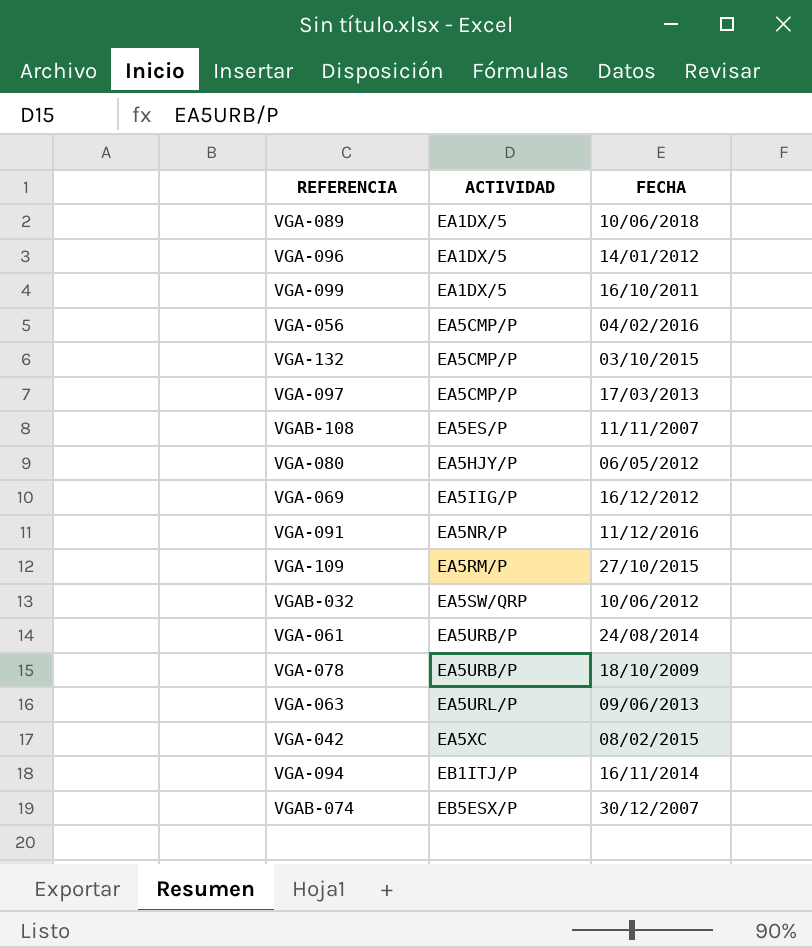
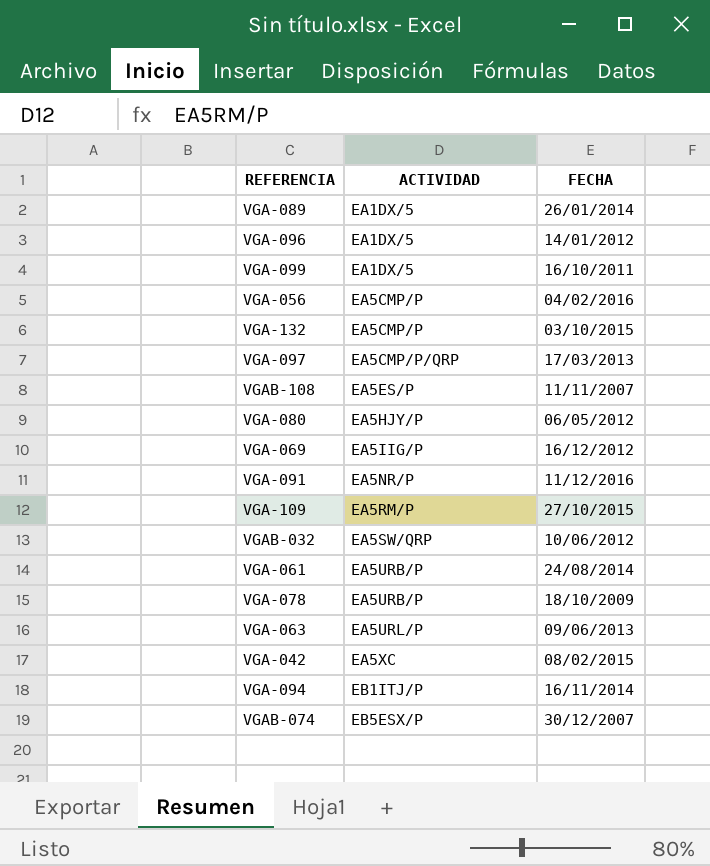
VGA-089 | FECHA: 10/06/2018 -> 26/01/2014
VGA-097 | ACTIVIDAD: EA5CMP/P -> EA5CMP/P/QRP

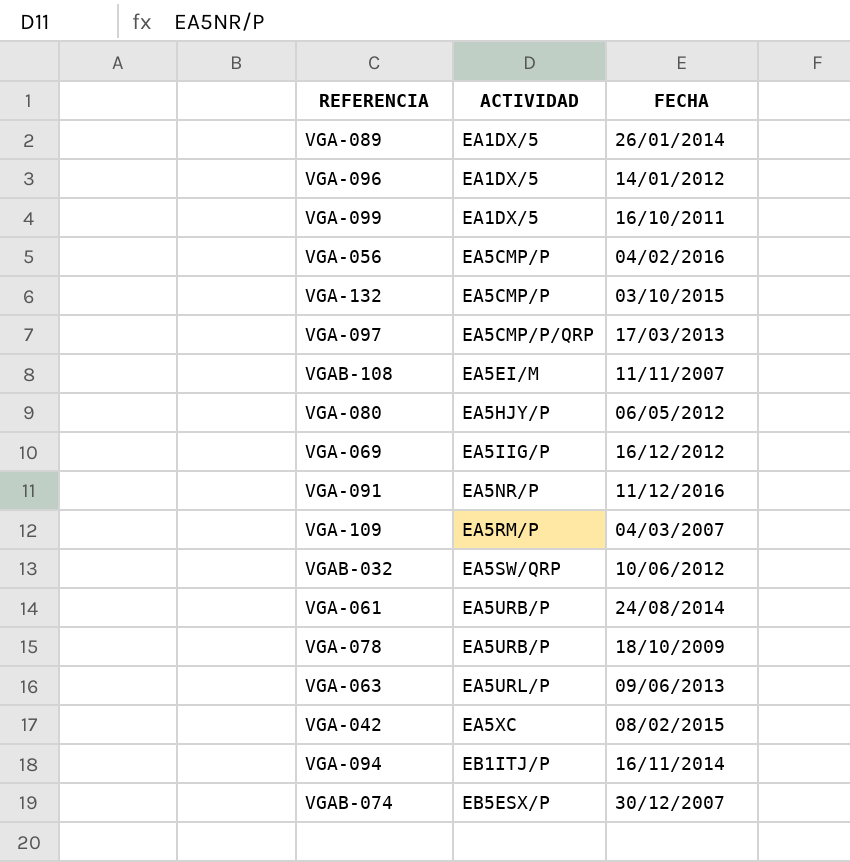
VGAB-108 | ACTIVIDAD: EA5ES/P -> EA5EI/M
VGA-109 | FECHA: 27/10/2015 -> 04/03/2007

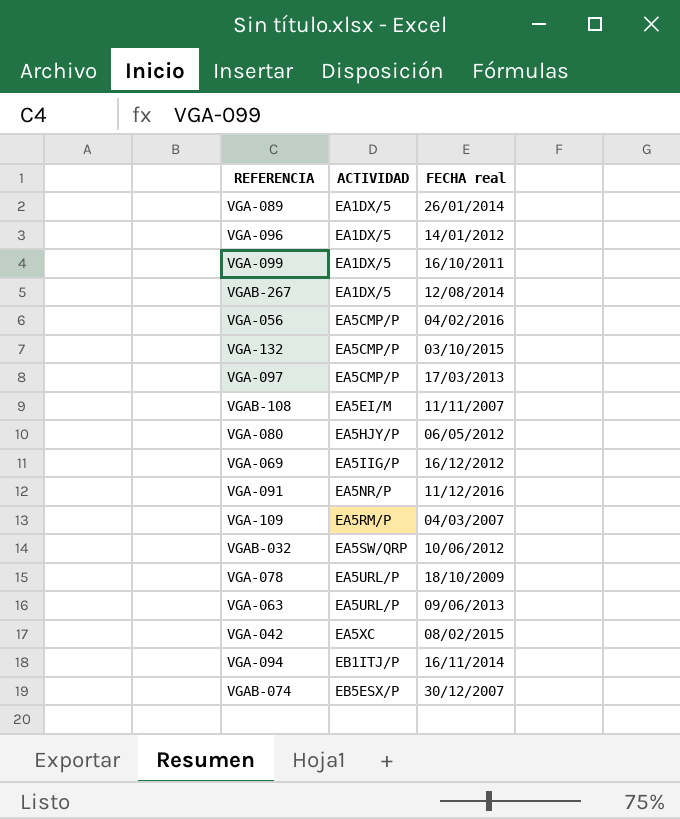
column name: FECHA -> FECHA real
row VGA-061: EA5URB/P | 24/08/2014 -> none
row VGAB-267: none -> EA1DX/5 | 12/08/2014
VGA-097 | ACTIVIDAD: EA5CMP/P/QRP -> EA5CMP/P
VGA-078 | ACTIVIDAD: EA5URB/P -> EA5URL/P

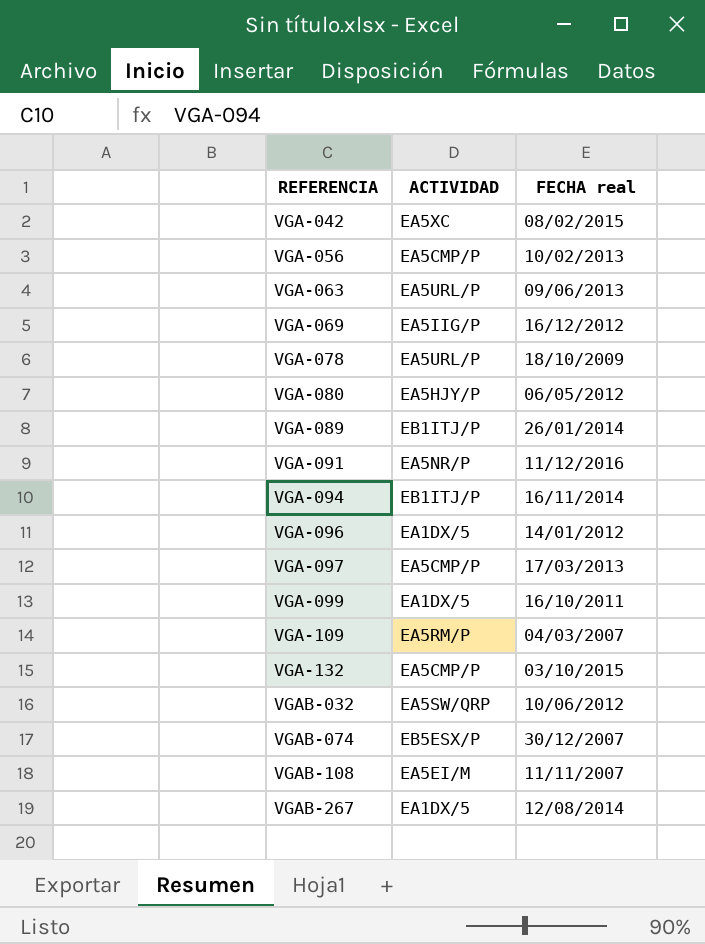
row order: ACTIVIDAD ascending -> REFERENCIA ascending
VGA-056 | FECHA real: 04/02/2016 -> 10/02/2013
VGA-089 | ACTIVIDAD: EA1DX/5 -> EB1ITJ/P

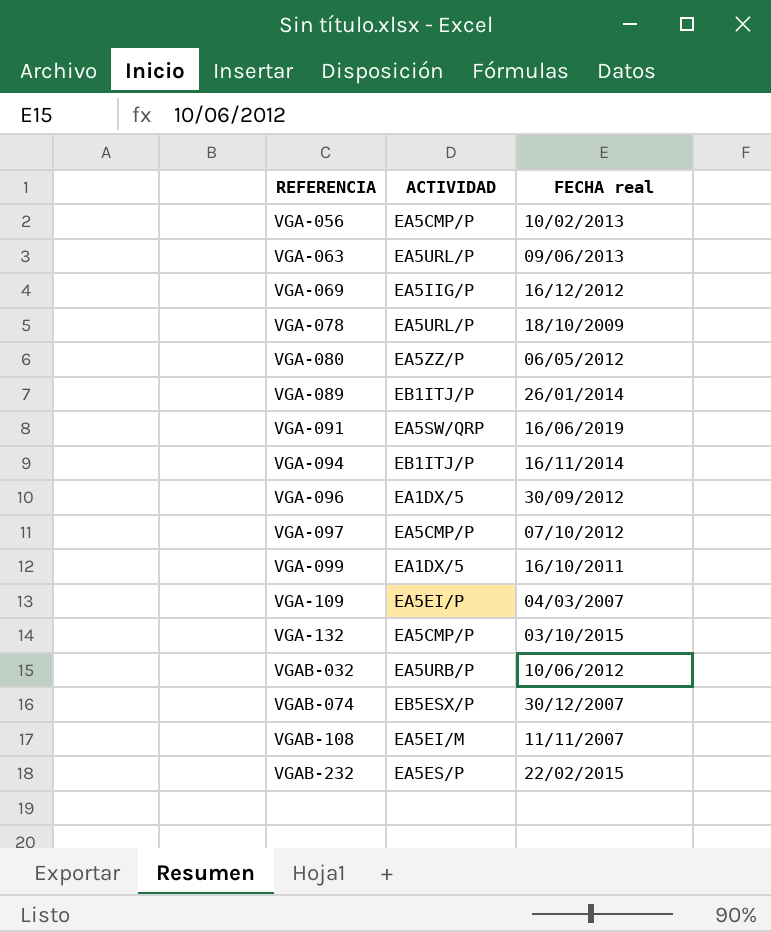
row VGA-042: EA5XC | 08/02/2015 -> none
row VGAB-267: EA1DX/5 | 12/08/2014 -> none
VGA-080 | ACTIVIDAD: EA5HJY/P -> EA5ZZ/P
VGA-091 | ACTIVIDAD: EA5NR/P -> EA5SW/QRP
VGA-091 | FECHA real: 11/12/2016 -> 16/06/2019
VGA-096 | FECHA real: 14/01/2012 -> 30/09/2012
VGA-097 | FECHA real: 17/03/2013 -> 07/10/2012
VGA-109 | ACTIVIDAD: EA5RM/P -> EA5EI/P
VGAB-032 | ACTIVIDAD: EA5SW/QRP -> EA5URB/P
row VGAB-232: none -> EA5ES/P | 22/02/2015

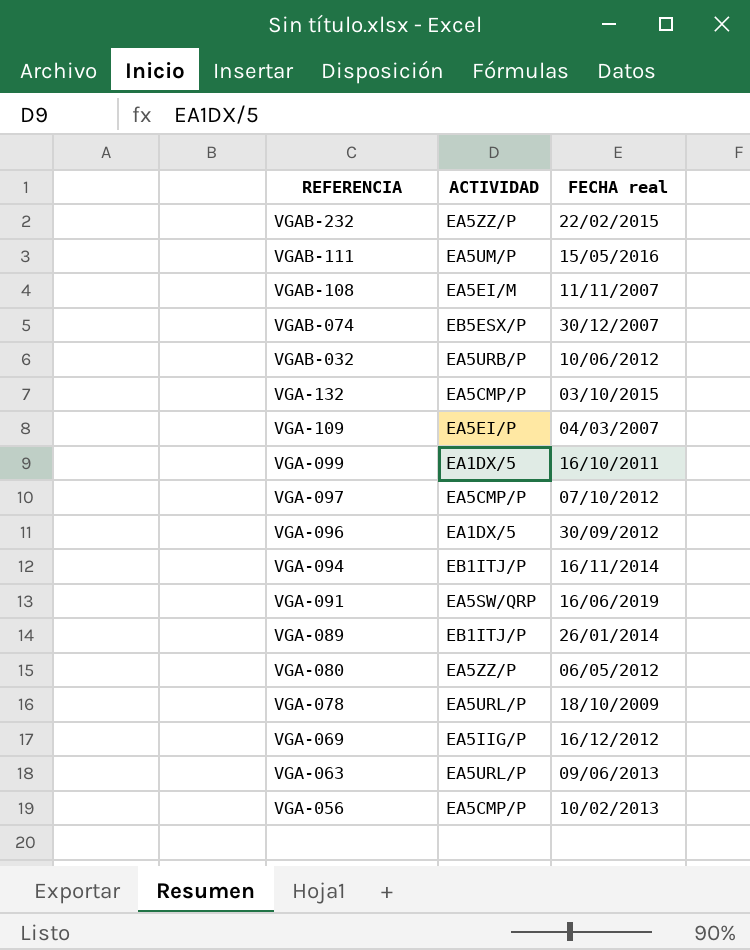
row order: REFERENCIA ascending -> REFERENCIA descending
VGAB-232 | ACTIVIDAD: EA5ES/P -> EA5ZZ/P
row VGAB-111: none -> EA5UM/P | 15/05/2016

